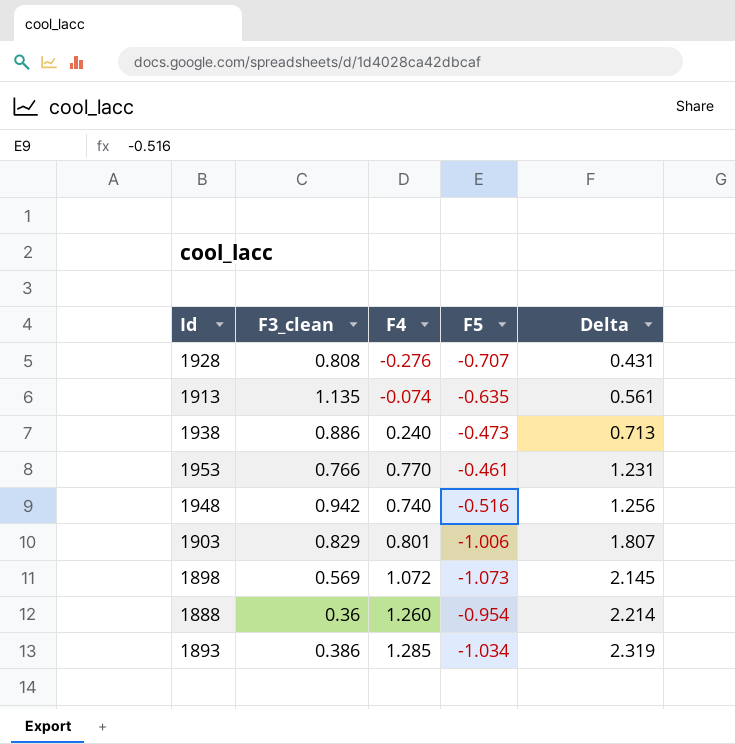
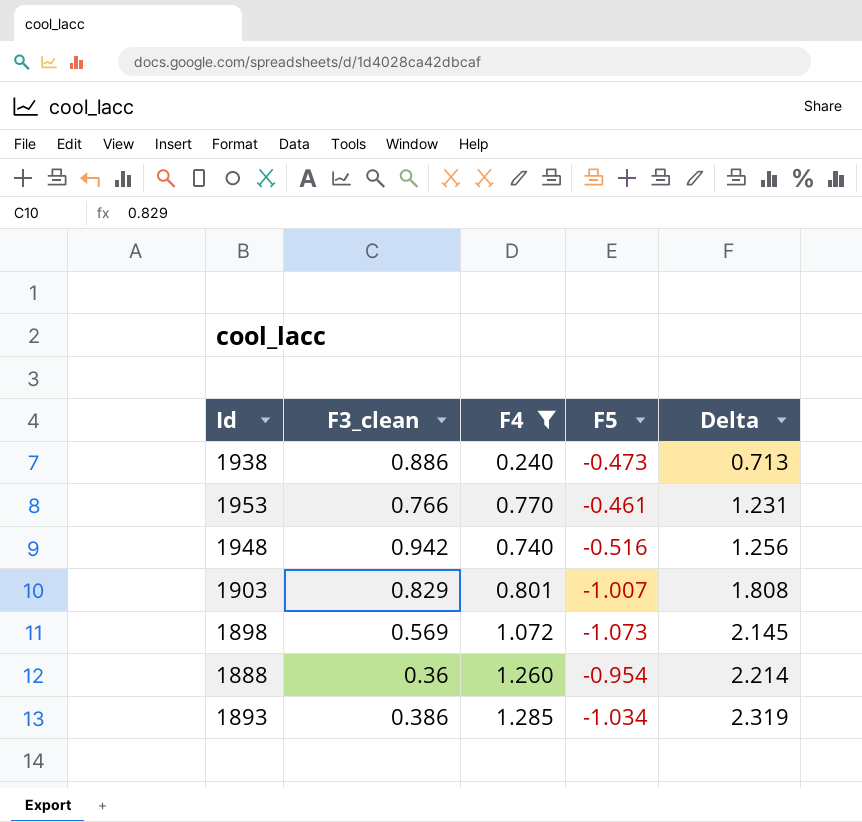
filter: none -> F4 >= 0.240
1903 | F5: -1.006 -> -1.007
1903 | Delta: 1.807 -> 1.808

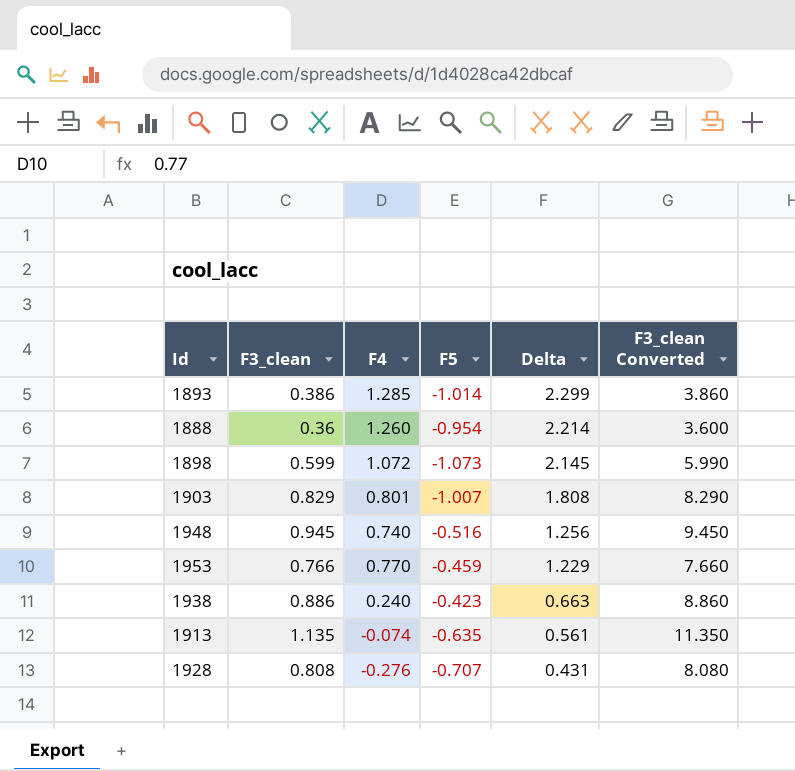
filter: F4 >= 0.240 -> none
row order: Delta ascending -> Delta descending
column F3_clean Converted | formula: none -> [F3_clean] * 10
1893 | F5: -1.034 -> -1.014
1893 | Delta: 2.319 -> 2.299
1898 | F3_clean: 0.569 -> 0.599
1948 | F3_clean: 0.942 -> 0.945
1953 | F5: -0.461 -> -0.459
1953 | Delta: 1.231 -> 1.229
1938 | F5: -0.473 -> -0.423
1938 | Delta: 0.713 -> 0.663

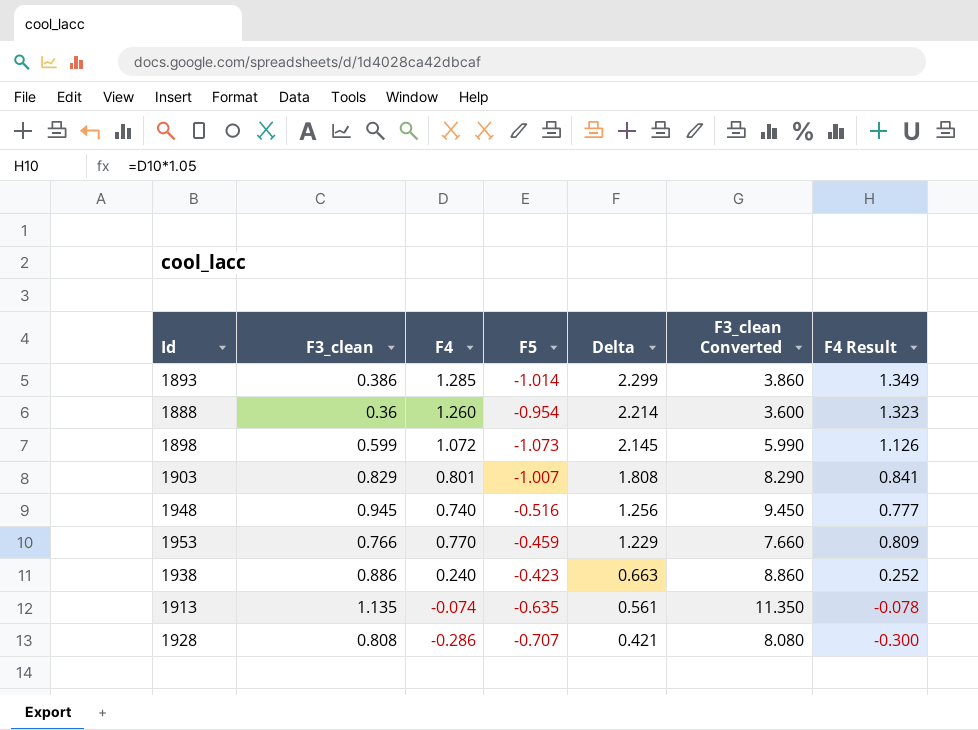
column F4 Result | formula: none -> [F4] * 1.05
1928 | F4: -0.276 -> -0.286
1928 | Delta: 0.431 -> 0.421

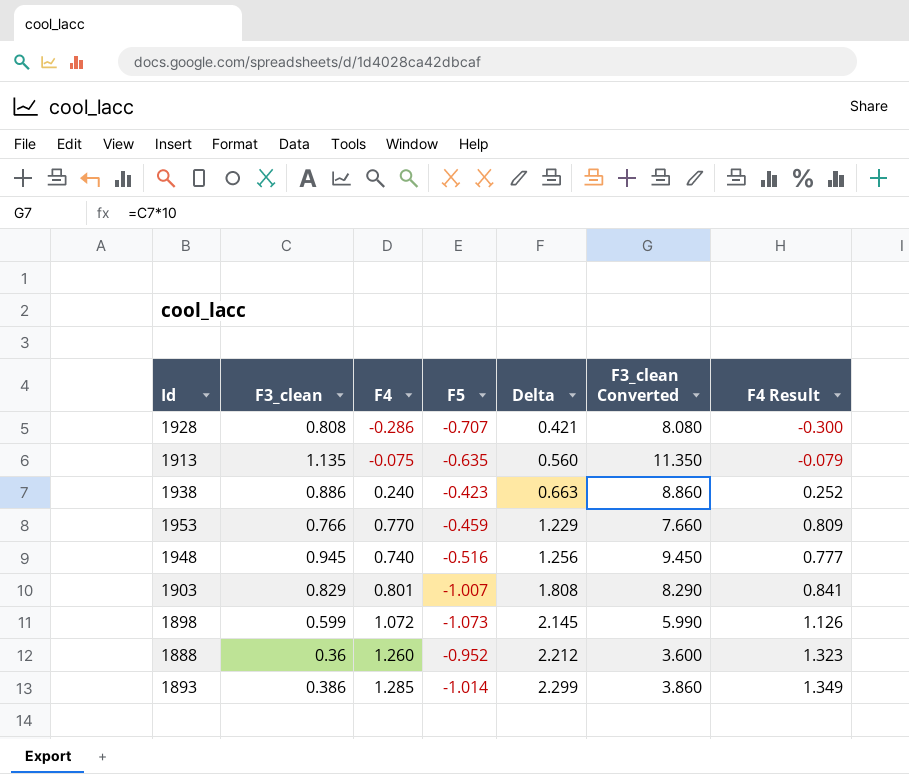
row order: Delta descending -> Delta ascending
1913 | F4: -0.074 -> -0.075
1913 | Delta: 0.561 -> 0.560
1913 | F4 Result: -0.078 -> -0.079
1888 | F5: -0.954 -> -0.952
1888 | Delta: 2.214 -> 2.212

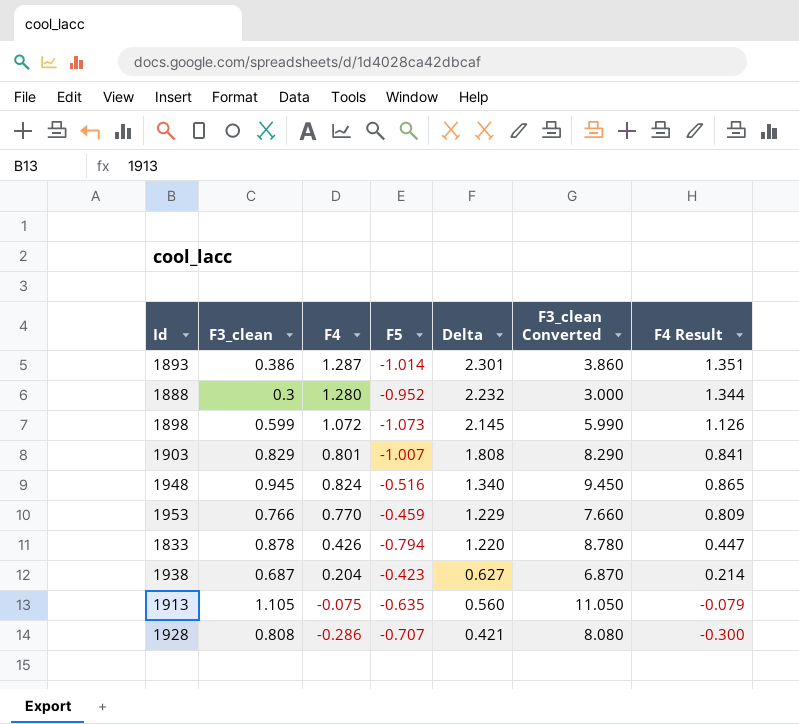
row order: Delta ascending -> Delta descending
1893 | F4: 1.285 -> 1.287
1893 | Delta: 2.299 -> 2.301
1893 | F4 Result: 1.349 -> 1.351
1888 | F3_clean: 0.36 -> 0.3
1888 | F4: 1.260 -> 1.280
1888 | Delta: 2.212 -> 2.232
1888 | F3_clean Converted: 3.600 -> 3.000
1888 | F4 Result: 1.323 -> 1.344
1948 | F4: 0.740 -> 0.824
1948 | Delta: 1.256 -> 1.340
1948 | F4 Result: 0.777 -> 0.865
row 1833: none -> 0.878 | 0.426 | -0.794 | 1.220 | 8.780 | 0.447
1938 | F3_clean: 0.886 -> 0.687
1938 | F4: 0.240 -> 0.204
1938 | Delta: 0.663 -> 0.627
1938 | F3_clean Converted: 8.860 -> 6.870
1938 | F4 Result: 0.252 -> 0.214
1913 | F3_clean: 1.135 -> 1.105
1913 | F3_clean Converted: 11.350 -> 11.050

